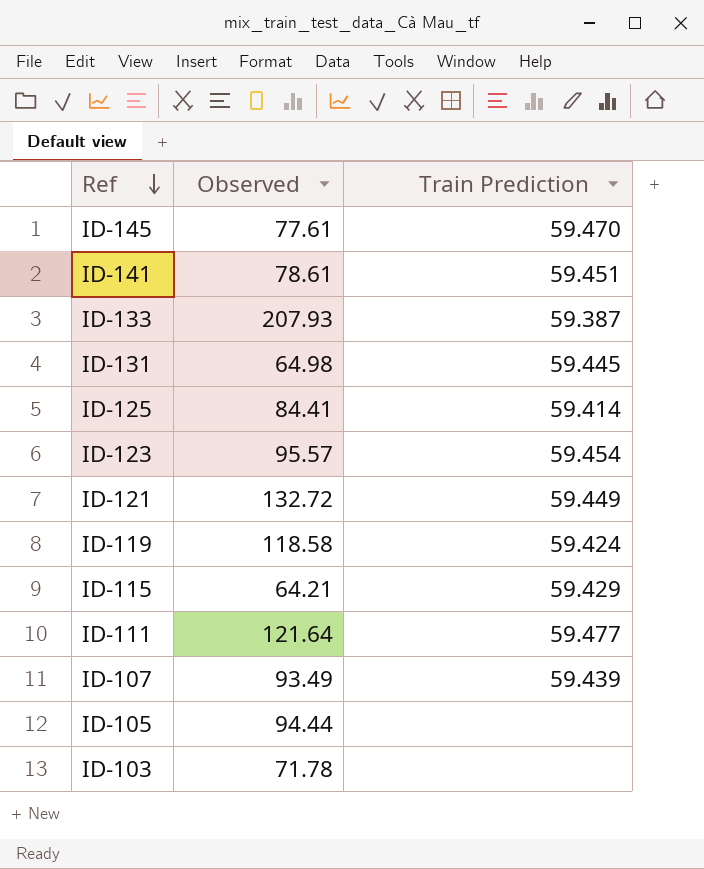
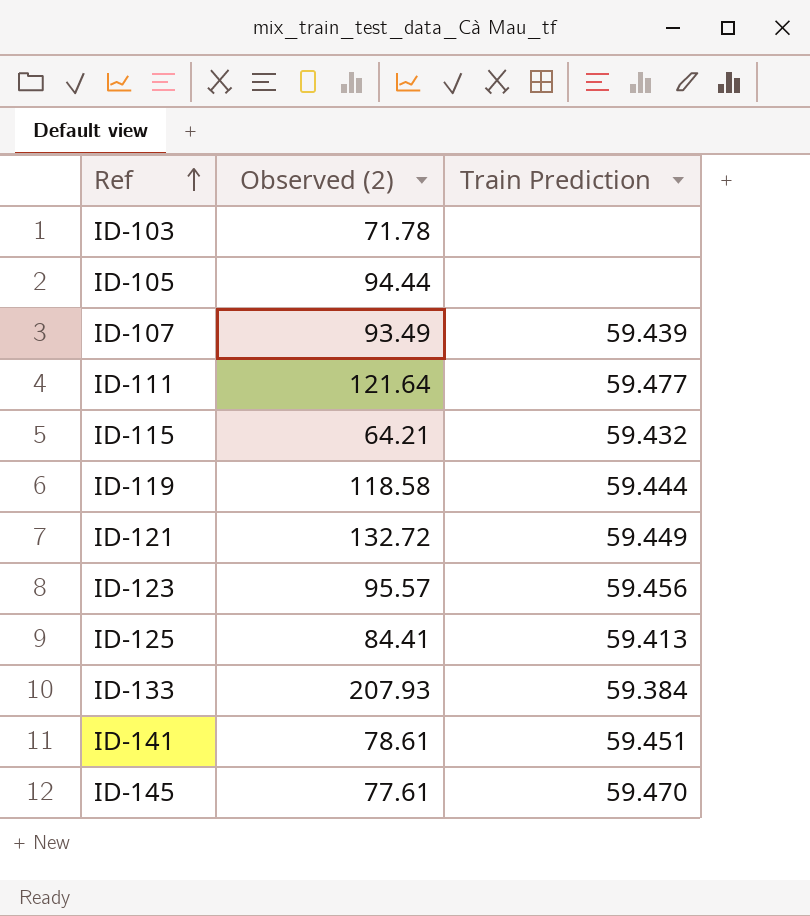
row order: Ref descending -> Ref ascending
column name: Observed -> Observed (2)
row ID-131: 64.98 | 59.445 -> none
ID-115 | Train Prediction: 59.429 -> 59.432
ID-119 | Train Prediction: 59.424 -> 59.444
ID-123 | Train Prediction: 59.454 -> 59.456
ID-125 | Train Prediction: 59.414 -> 59.413
ID-133 | Train Prediction: 59.387 -> 59.384

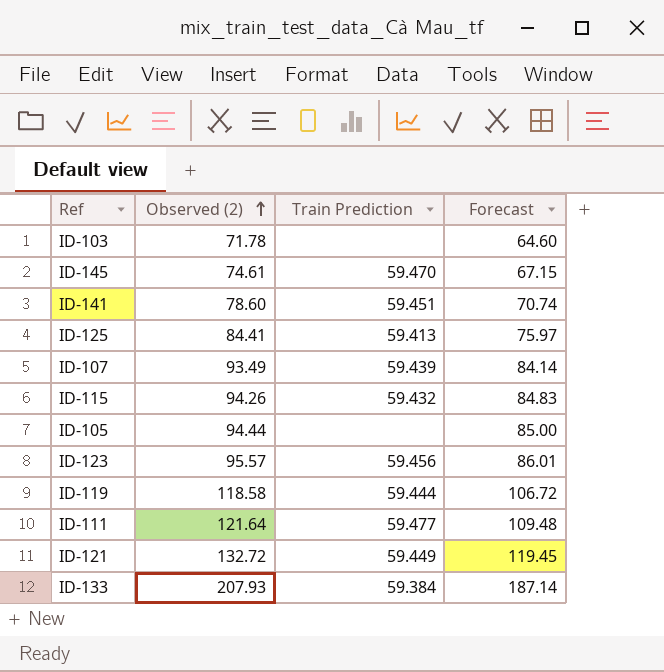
row order: Ref ascending -> Observed (2) ascending
column Forecast | formula: none -> [Observed (2)] * 0.9
ID-145 | Observed (2): 77.61 -> 74.61
ID-141 | Observed (2): 78.61 -> 78.60
ID-115 | Observed (2): 64.21 -> 94.26

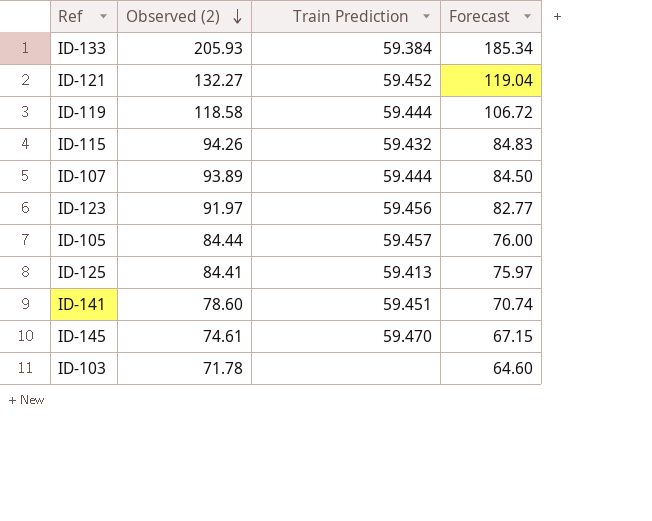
row order: Observed (2) ascending -> Observed (2) descending
row ID-111: 121.64 | 59.477 | 109.48 -> none
ID-133 | Observed (2): 207.93 -> 205.93
ID-133 | Forecast: 187.14 -> 185.34
ID-121 | Observed (2): 132.72 -> 132.27
ID-121 | Train Prediction: 59.449 -> 59.452
ID-121 | Forecast: 119.45 -> 119.04
ID-107 | Observed (2): 93.49 -> 93.89
ID-107 | Train Prediction: 59.439 -> 59.444
ID-107 | Forecast: 84.14 -> 84.50
ID-123 | Observed (2): 95.57 -> 91.97
ID-123 | Forecast: 86.01 -> 82.77
ID-105 | Observed (2): 94.44 -> 84.44
ID-105 | Train Prediction: none -> 59.457
ID-105 | Forecast: 85.00 -> 76.00

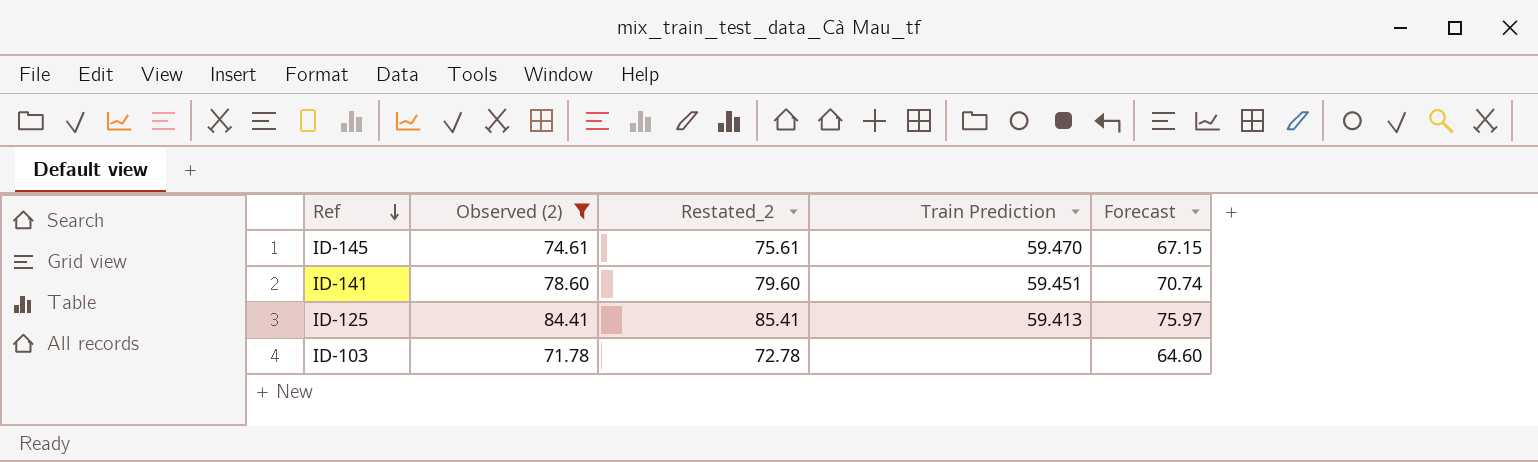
filter: none -> Observed (2) <= 84.41
row order: Observed (2) descending -> Ref descending
column Restated_2 | formula: none -> [Observed (2)] + 1

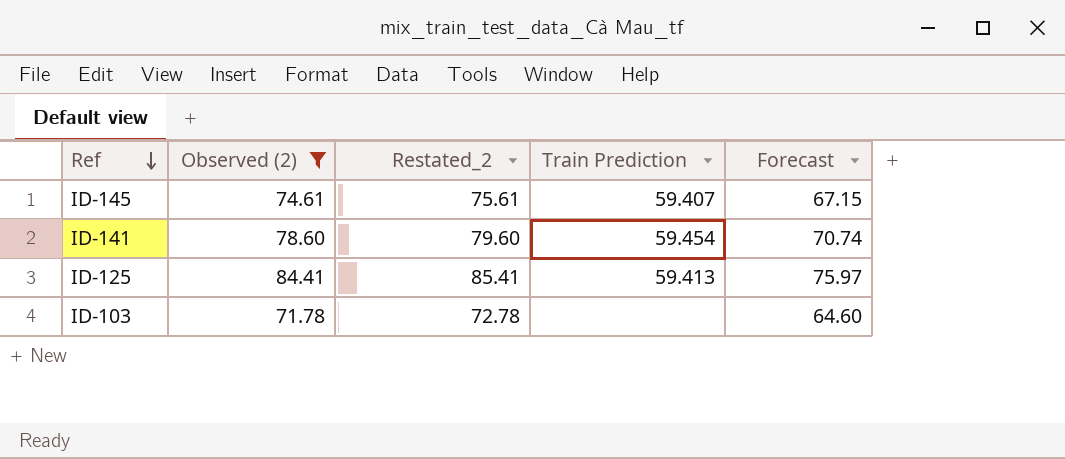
ID-145 | Train Prediction: 59.470 -> 59.407
ID-141 | Train Prediction: 59.451 -> 59.454

